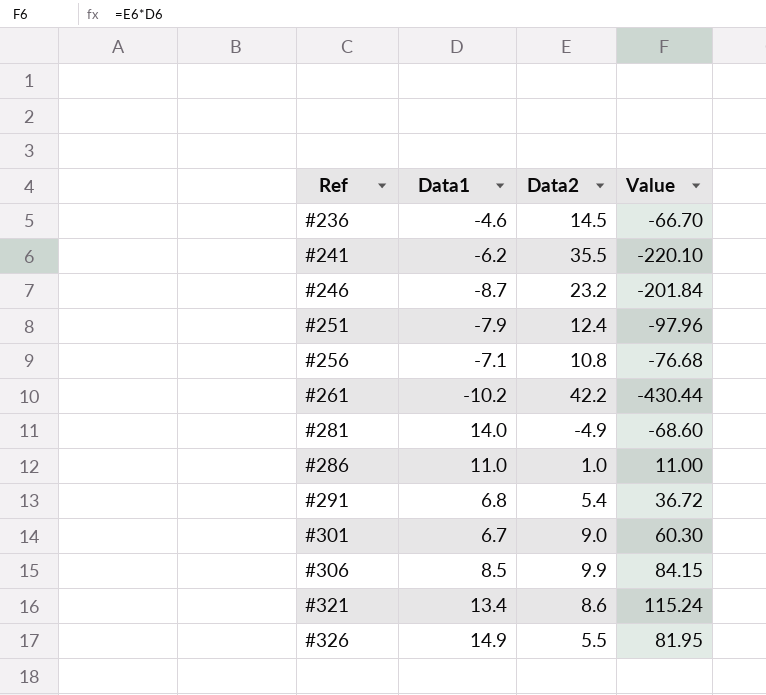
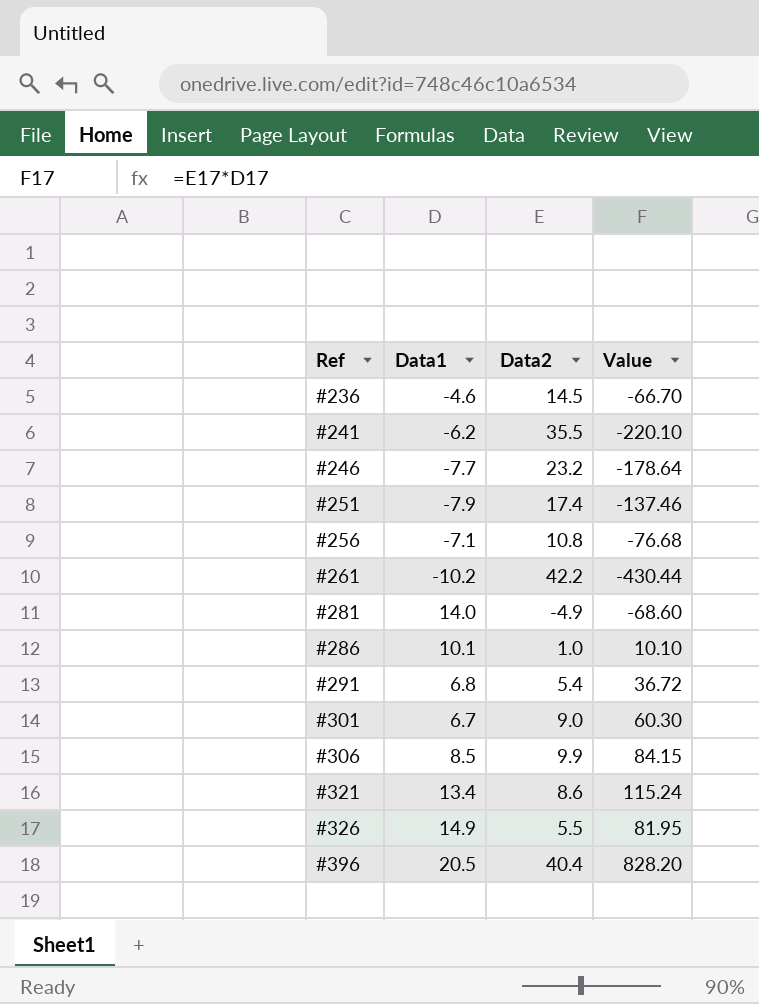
#246 | Data1: -8.7 -> -7.7
#246 | Value: -201.84 -> -178.64
#251 | Data2: 12.4 -> 17.4
#251 | Value: -97.96 -> -137.46
#286 | Data1: 11.0 -> 10.1
#286 | Value: 11.00 -> 10.10
row #396: none -> 20.5 | 40.4 | 828.20

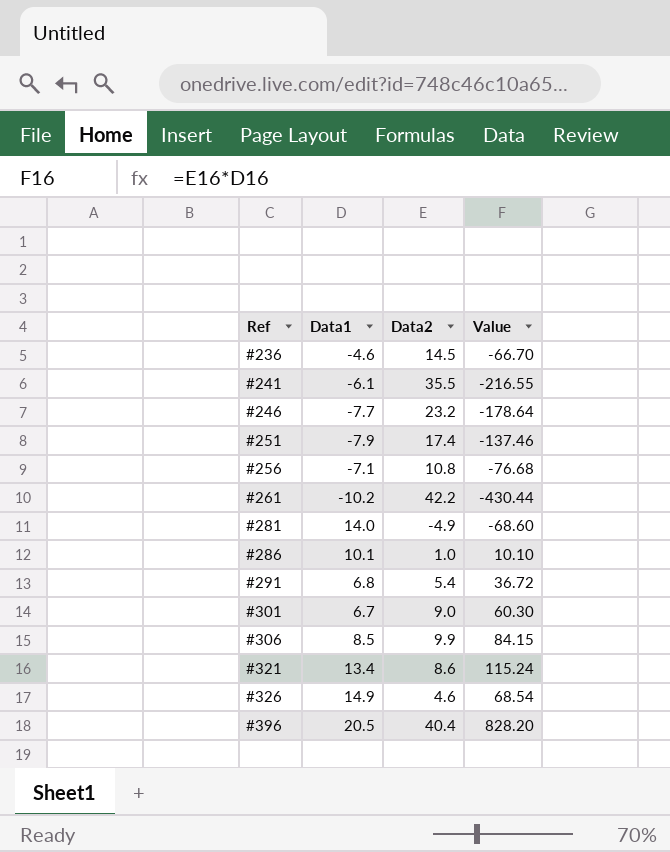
#241 | Data1: -6.2 -> -6.1
#241 | Value: -220.10 -> -216.55
#326 | Data2: 5.5 -> 4.6
#326 | Value: 81.95 -> 68.54

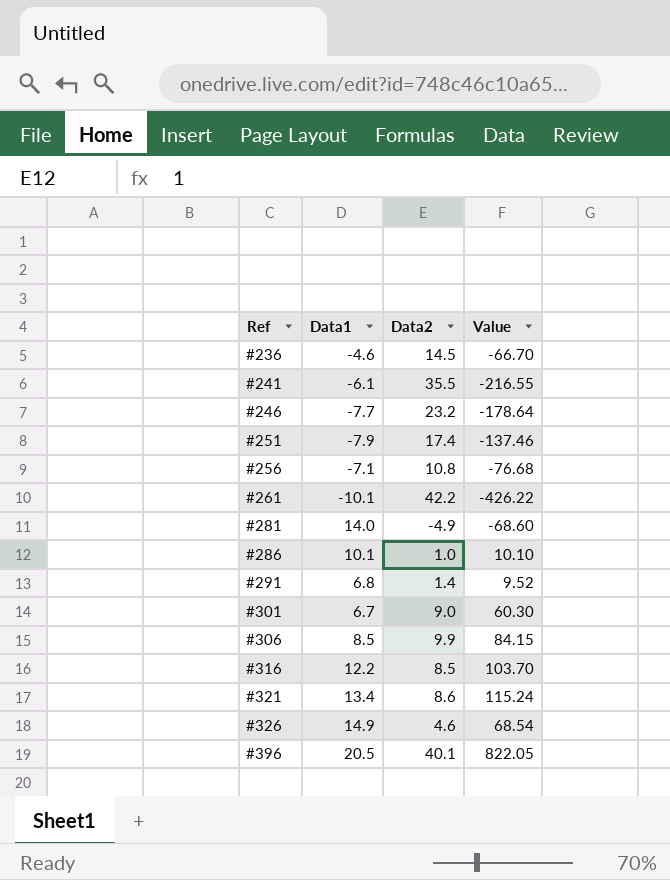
#261 | Data1: -10.2 -> -10.1
#261 | Value: -430.44 -> -426.22
#291 | Data2: 5.4 -> 1.4
#291 | Value: 36.72 -> 9.52
row #316: none -> 12.2 | 8.5 | 103.70
#396 | Data2: 40.4 -> 40.1
#396 | Value: 828.20 -> 822.05

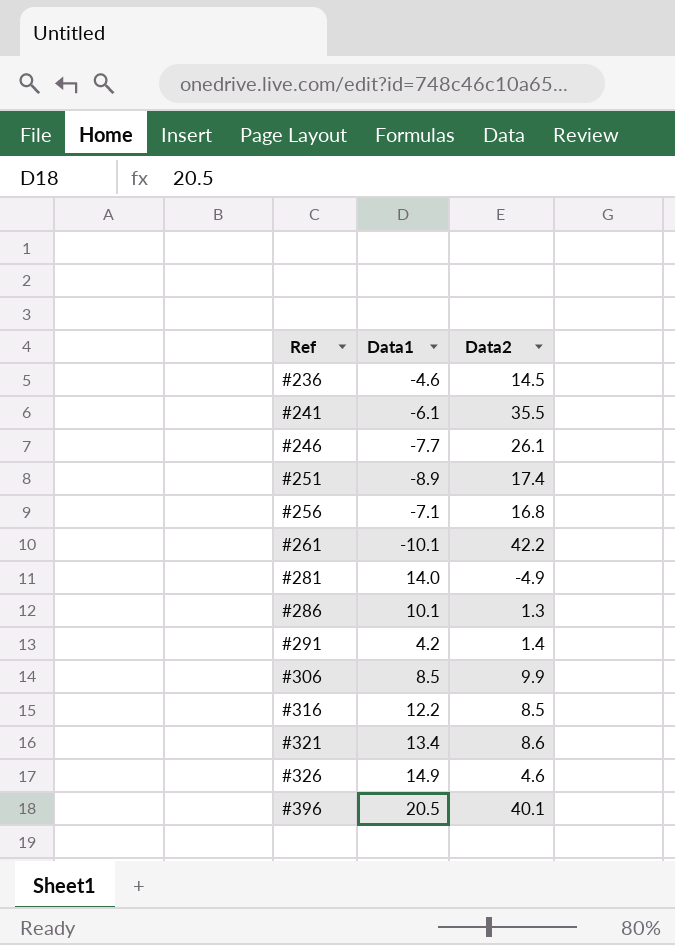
column Value | formula: [Data1] * [Data2] -> none
row #301: 6.7 | 9.0 | 60.30 -> none
#246 | Data2: 23.2 -> 26.1
#251 | Data1: -7.9 -> -8.9
#256 | Data2: 10.8 -> 16.8
#286 | Data2: 1.0 -> 1.3
#291 | Data1: 6.8 -> 4.2

